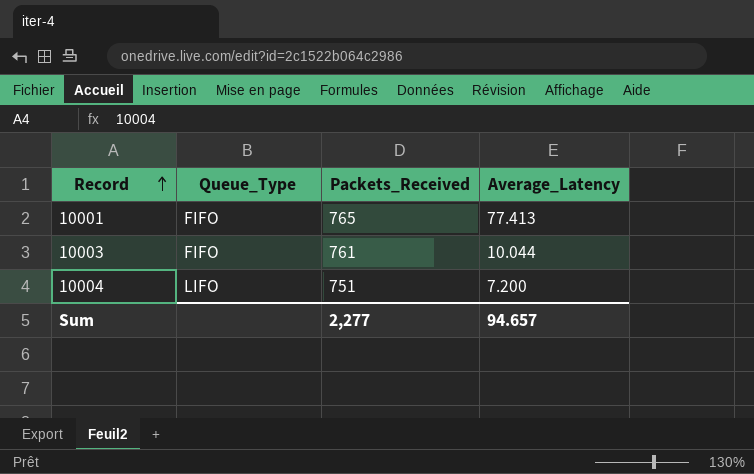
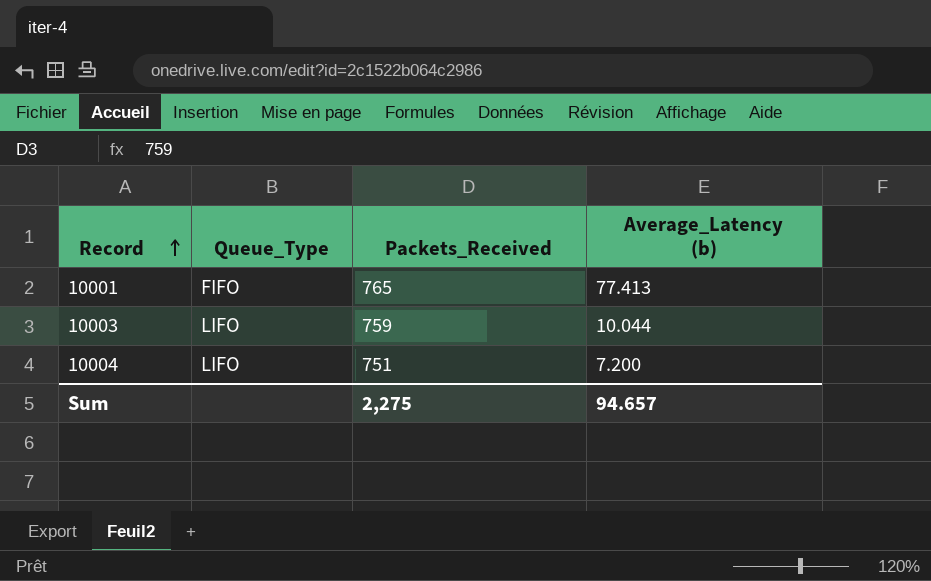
column name: Average_Latency -> Average_Latency (b)
10003 | Queue_Type: FIFO -> LIFO
10003 | Packets_Received: 761 -> 759
Sum | Packets_Received: 2,277 -> 2,275

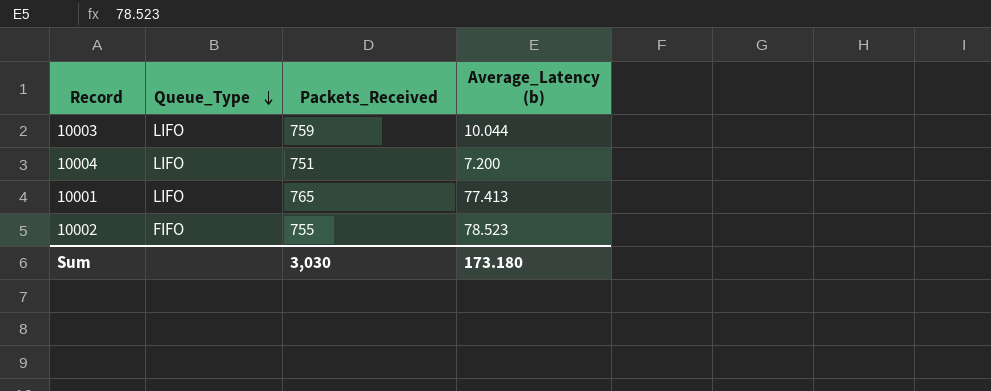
row order: Record ascending -> Queue_Type descending
10001 | Queue_Type: FIFO -> LIFO
row 10002: none -> FIFO | 755 | 78.523
Sum | Packets_Received: 2,275 -> 3,030
Sum | Average_Latency (b): 94.657 -> 173.180

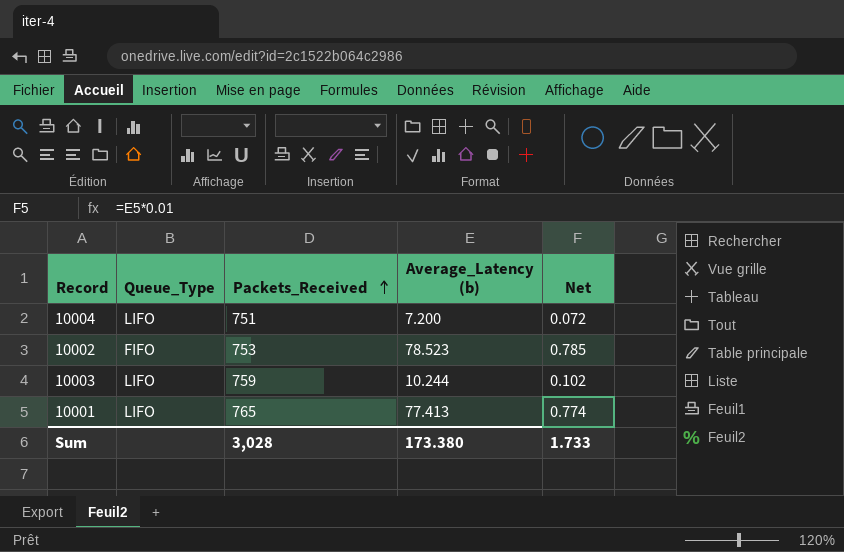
row order: Queue_Type descending -> Packets_Received ascending
column Net | formula: none -> [Average_Latency (b)] * 0.01
10002 | Packets_Received: 755 -> 753
10003 | Average_Latency (b): 10.044 -> 10.244
Sum | Packets_Received: 3,030 -> 3,028
Sum | Average_Latency (b): 173.180 -> 173.380

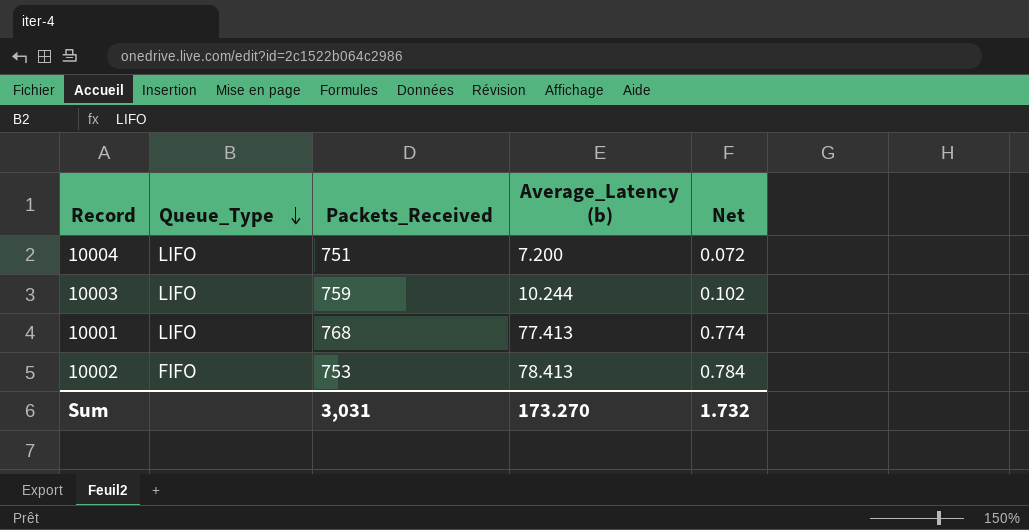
row order: Packets_Received ascending -> Queue_Type descending
10001 | Packets_Received: 765 -> 768
10002 | Average_Latency (b): 78.523 -> 78.413
10002 | Net: 0.785 -> 0.784
Sum | Packets_Received: 3,028 -> 3,031
Sum | Average_Latency (b): 173.380 -> 173.270
Sum | Net: 1.733 -> 1.732

